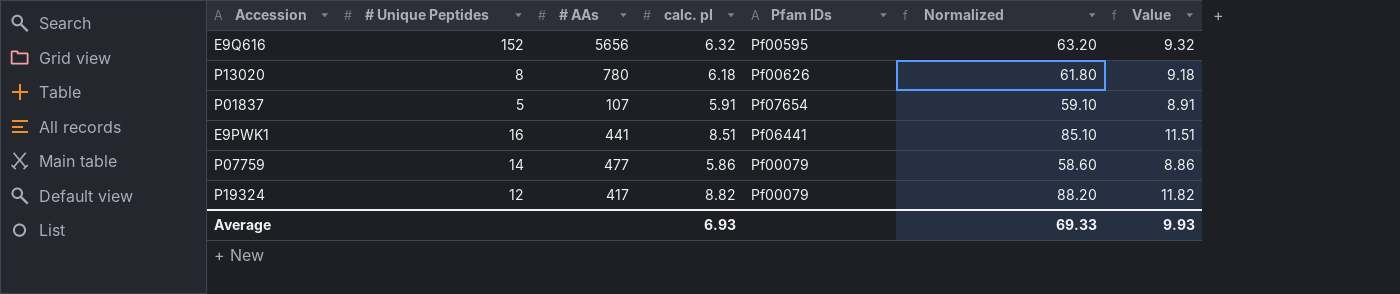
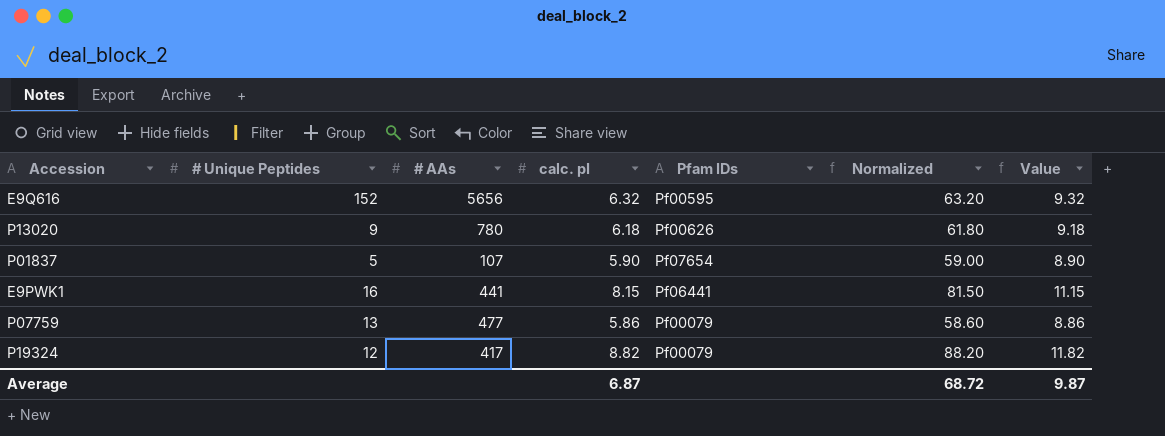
P13020 | # Unique Peptides: 8 -> 9
P01837 | calc. pI: 5.91 -> 5.90
P01837 | Normalized: 59.10 -> 59.00
P01837 | Value: 8.91 -> 8.90
E9PWK1 | calc. pI: 8.51 -> 8.15
E9PWK1 | Normalized: 85.10 -> 81.50
E9PWK1 | Value: 11.51 -> 11.15
P07759 | # Unique Peptides: 14 -> 13
Average | calc. pI: 6.93 -> 6.87
Average | Normalized: 69.33 -> 68.72
Average | Value: 9.93 -> 9.87

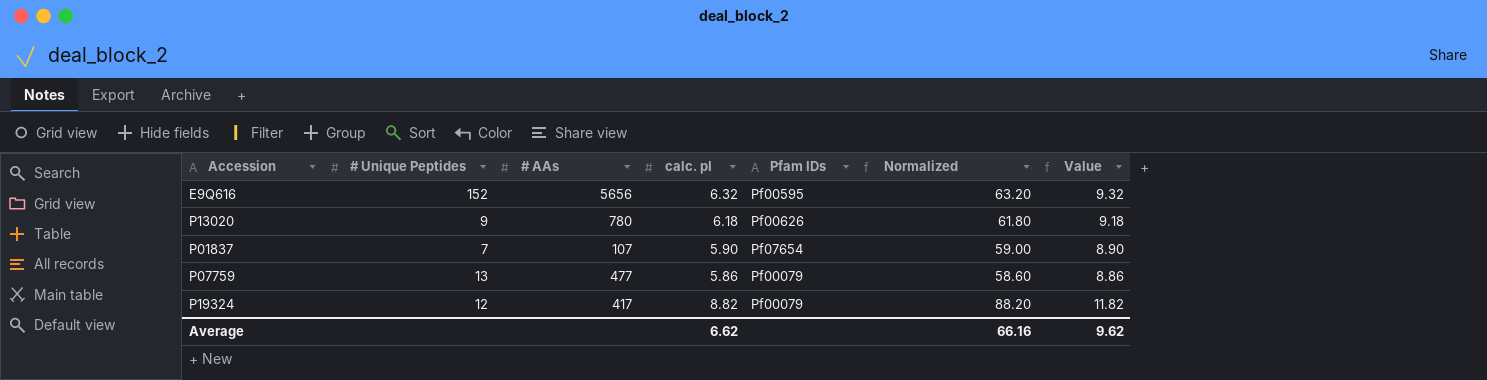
row E9PWK1: 16 | 441 | 8.15 | Pf06441 | 81.50 | 11.15 -> none
P01837 | # Unique Peptides: 5 -> 7
Average | calc. pI: 6.87 -> 6.62
Average | Normalized: 68.72 -> 66.16
Average | Value: 9.87 -> 9.62

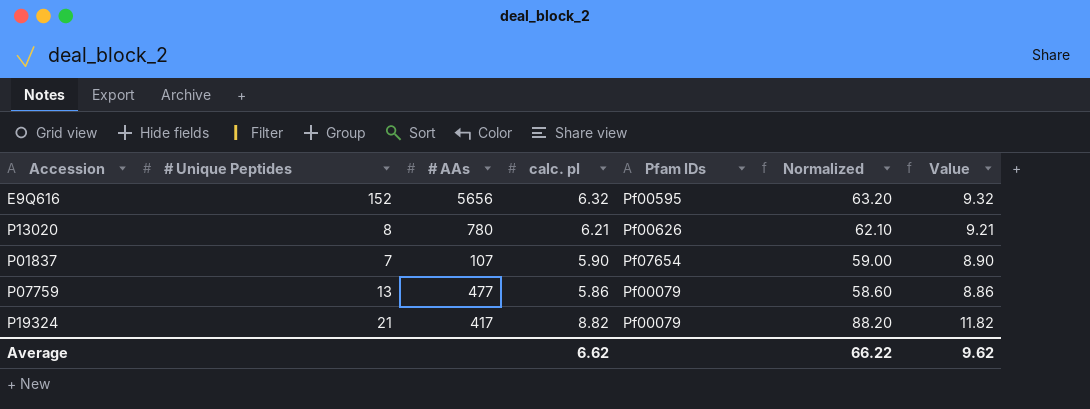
P13020 | # Unique Peptides: 9 -> 8
P13020 | calc. pI: 6.18 -> 6.21
P13020 | Normalized: 61.80 -> 62.10
P13020 | Value: 9.18 -> 9.21
P19324 | # Unique Peptides: 12 -> 21
Average | Normalized: 66.16 -> 66.22

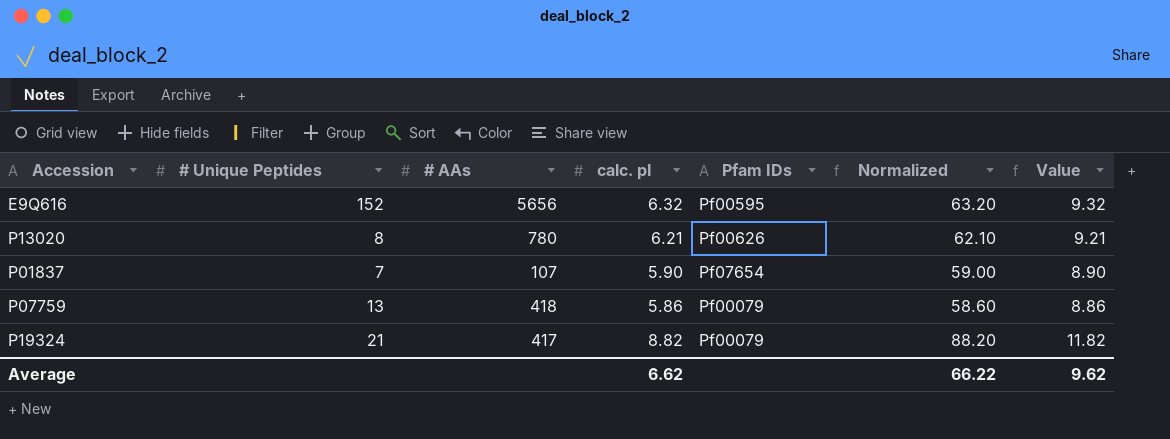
P07759 | # AAs: 477 -> 418

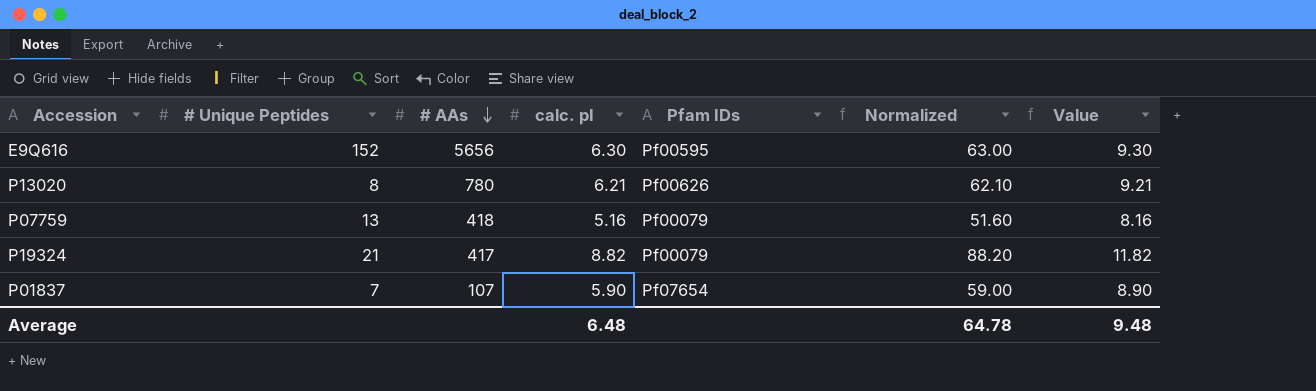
row order: none -> # AAs descending
E9Q616 | calc. pI: 6.32 -> 6.30
E9Q616 | Normalized: 63.20 -> 63.00
E9Q616 | Value: 9.32 -> 9.30
P07759 | calc. pI: 5.86 -> 5.16
P07759 | Normalized: 58.60 -> 51.60
P07759 | Value: 8.86 -> 8.16
Average | calc. pI: 6.62 -> 6.48
Average | Normalized: 66.22 -> 64.78
Average | Value: 9.62 -> 9.48

